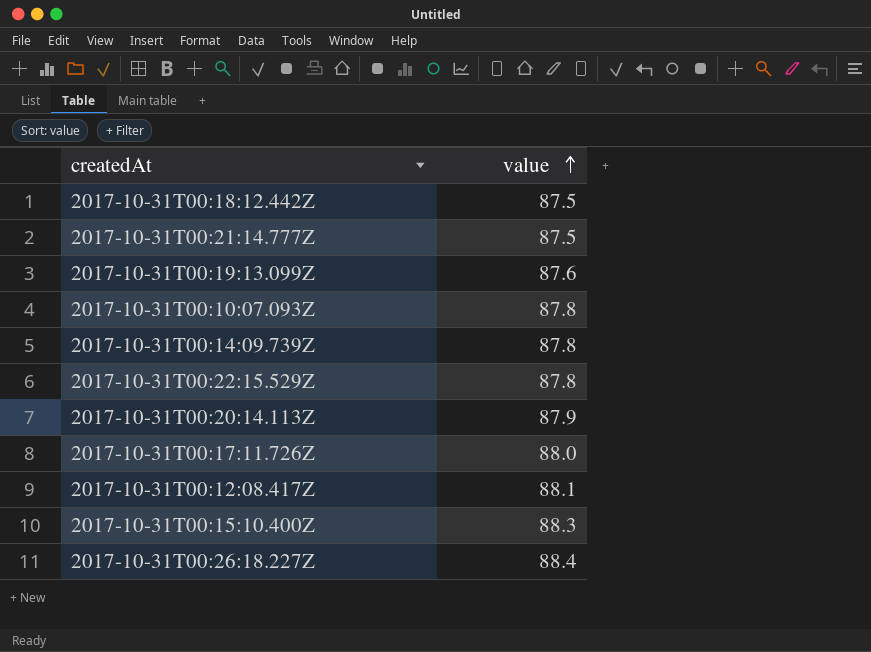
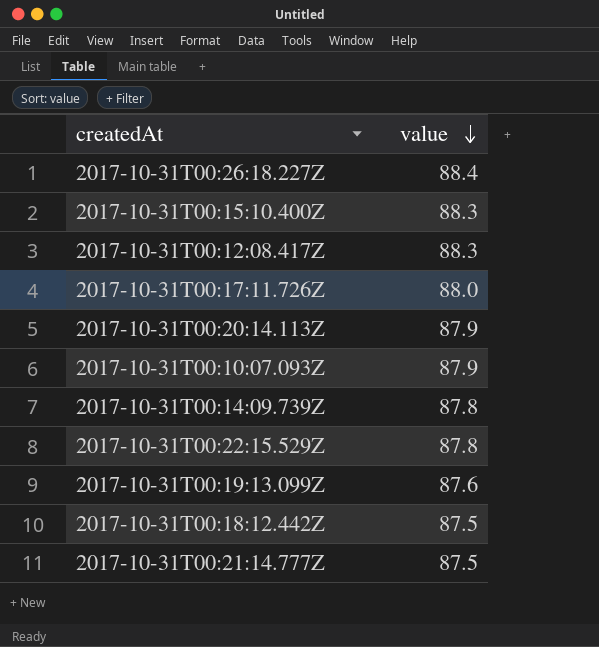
row order: value ascending -> value descending
2017-10-31T00:12:08.417Z | value: 88.1 -> 88.3
2017-10-31T00:10:07.093Z | value: 87.8 -> 87.9

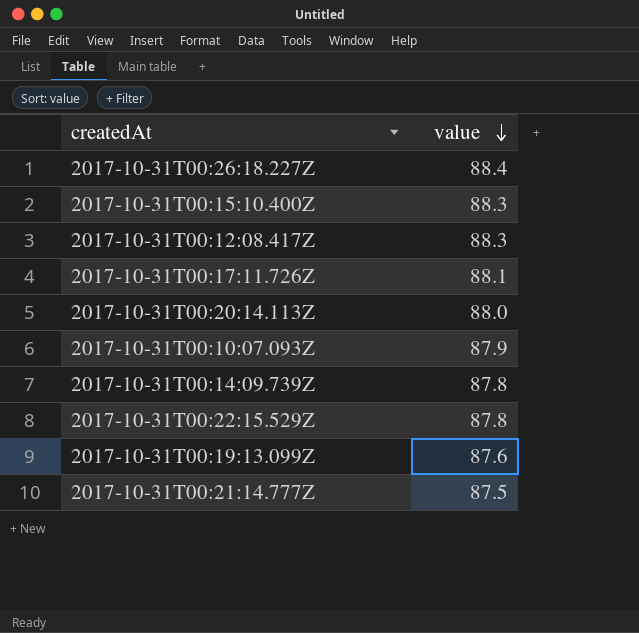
row 2017-10-31T00:18:12.442Z: 87.5 -> none
2017-10-31T00:17:11.726Z | value: 88.0 -> 88.1
2017-10-31T00:20:14.113Z | value: 87.9 -> 88.0

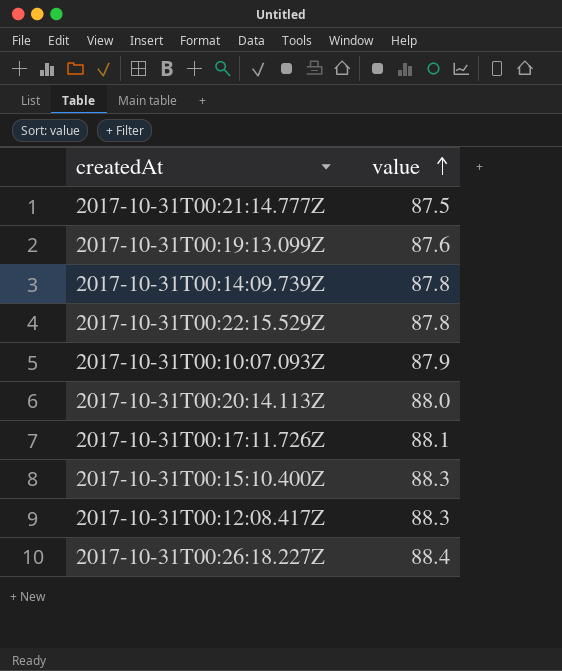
row order: value descending -> value ascending

